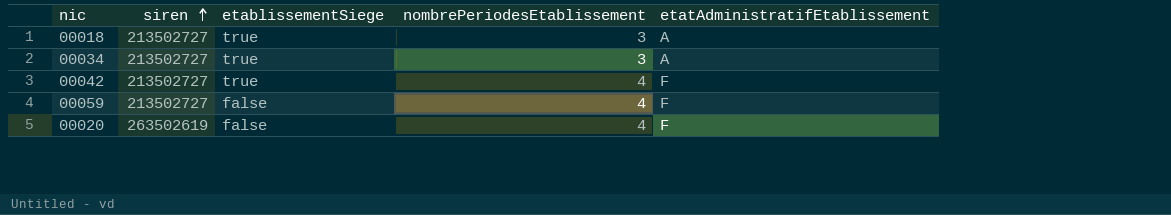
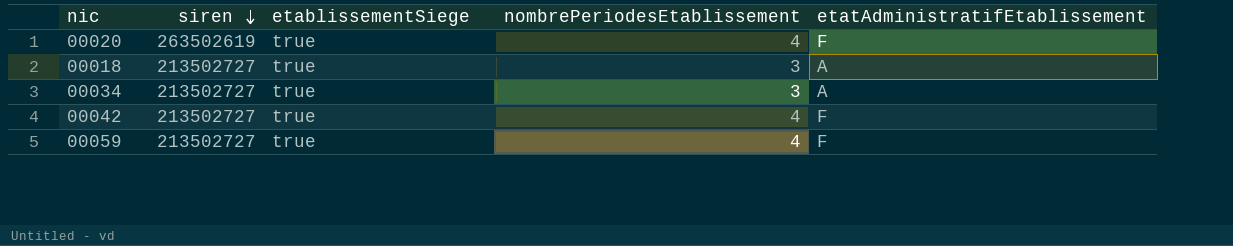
row order: siren ascending -> siren descending
00020 | etablissementSiege: false -> true
00059 | etablissementSiege: false -> true

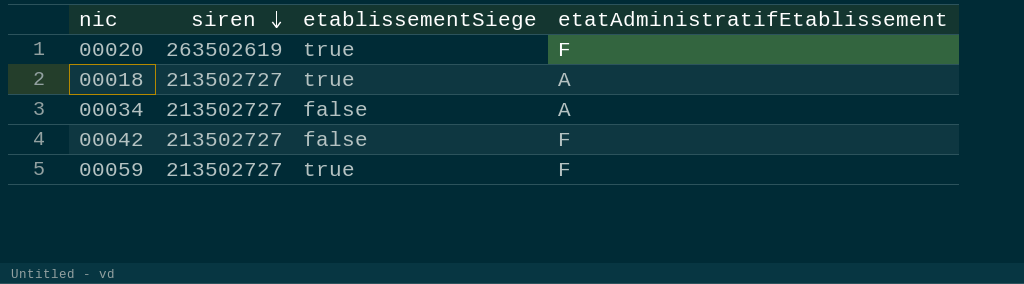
column nombrePeriodesEtablissement | position: 4 -> none
00034 | etablissementSiege: true -> false
00042 | etablissementSiege: true -> false

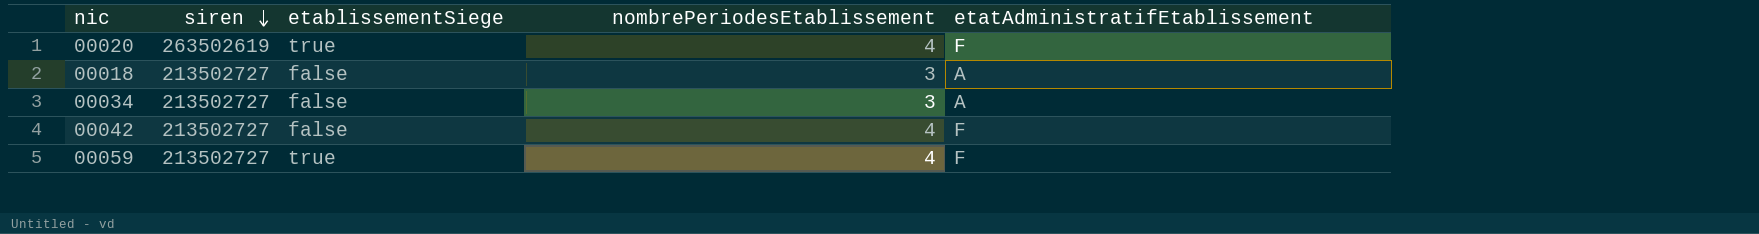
column nombrePeriodesEtablissement | position: none -> 4
00018 | etablissementSiege: true -> false

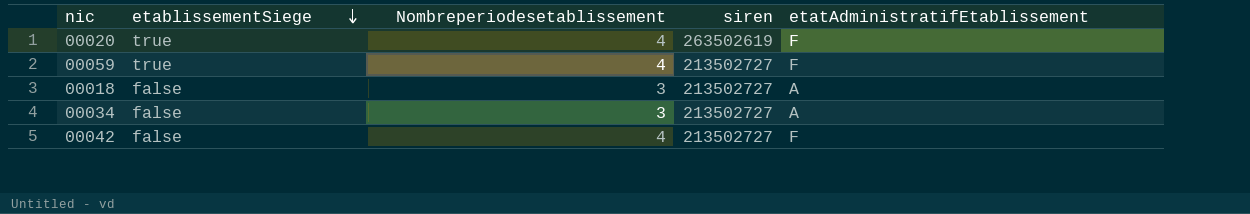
row order: siren descending -> etablissementSiege descending
column name: nombrePeriodesEtablissement -> Nombreperiodesetablissement
column siren | position: 2 -> 4

